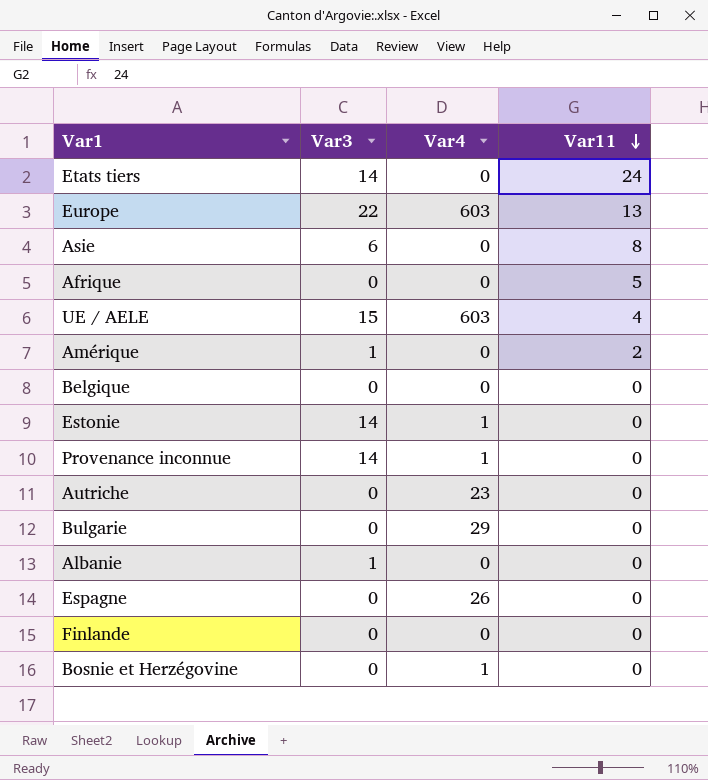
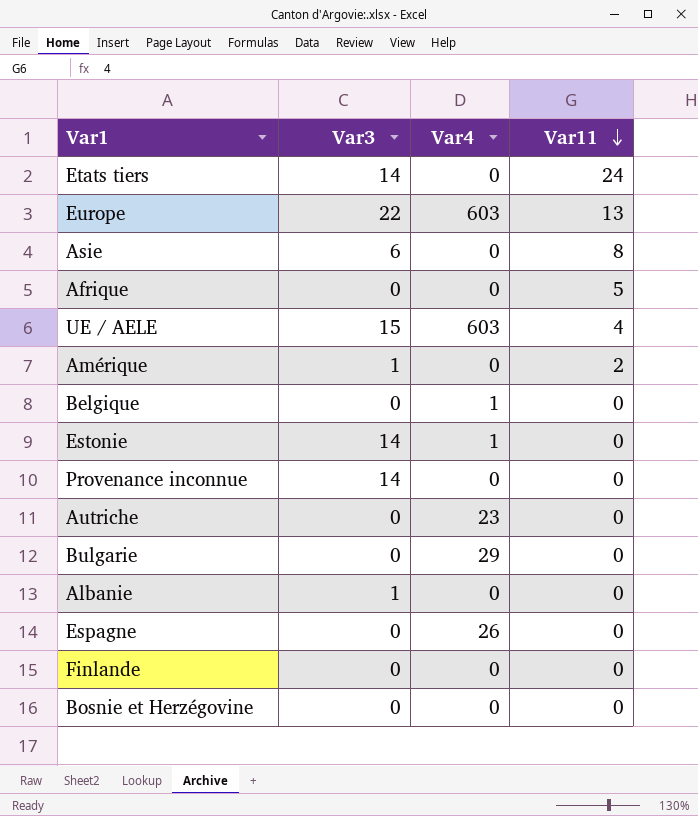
Belgique | Var4: 0 -> 1
Provenance inconnue | Var4: 1 -> 0
Bosnie et Herzégovine | Var4: 1 -> 0

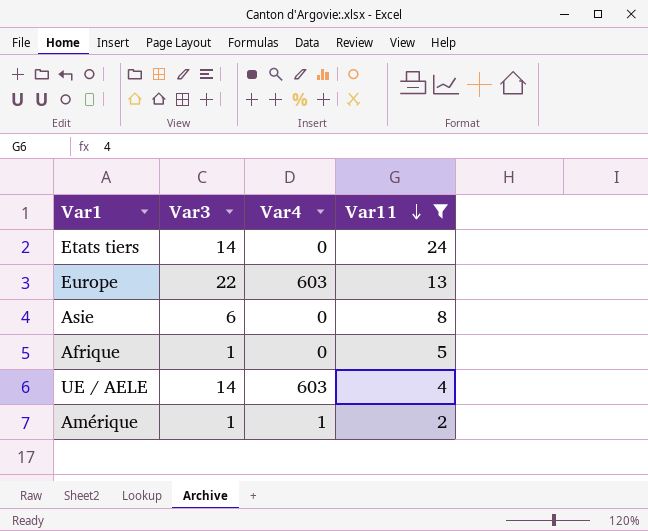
filter: none -> Var11 != 0
Afrique | Var3: 0 -> 1
UE / AELE | Var3: 15 -> 14
Amérique | Var4: 0 -> 1

